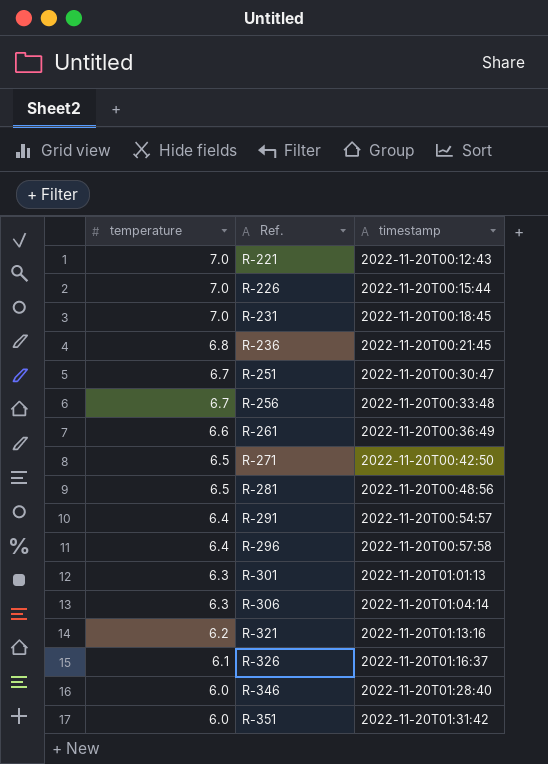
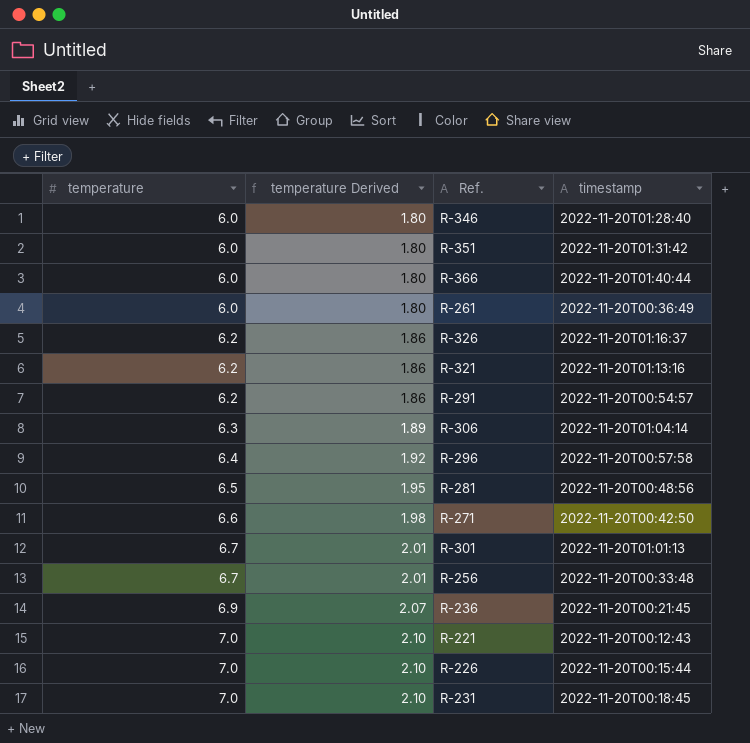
row order: temperature descending -> temperature ascending
column temperature Derived | formula: none -> [temperature] * 0.3
row R-251: 6.7 | 2022-11-20T00:30:47 -> none
row R-366: none -> 6.0 | 1.80 | 2022-11-20T01:40:44
R-261 | temperature: 6.6 -> 6.0
R-326 | temperature: 6.1 -> 6.2
R-291 | temperature: 6.4 -> 6.2
R-271 | temperature: 6.5 -> 6.6
R-301 | temperature: 6.3 -> 6.7
R-236 | temperature: 6.8 -> 6.9

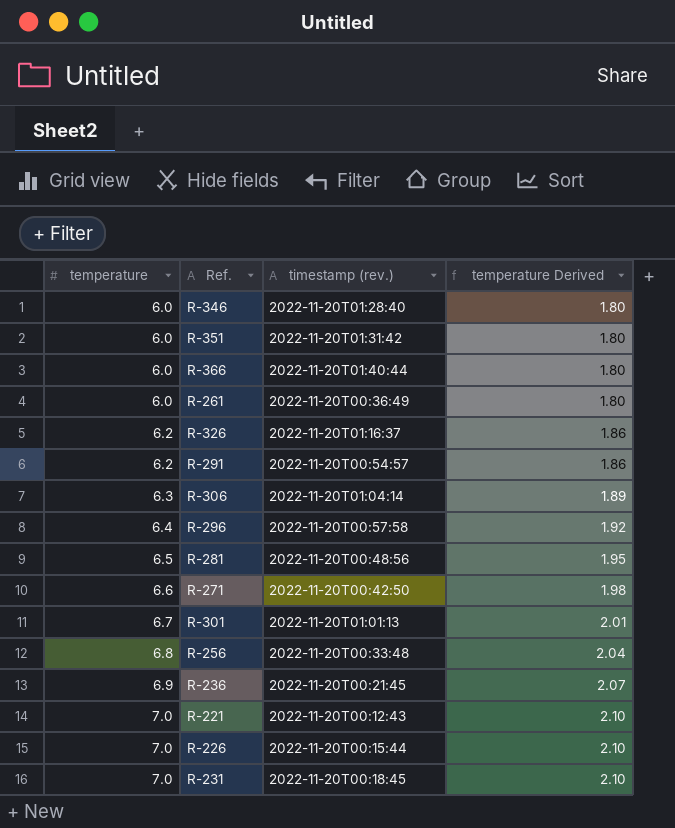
column name: timestamp -> timestamp (rev.)
column temperature Derived | position: 2 -> 4
row R-321: 6.2 | 1.86 | 2022-11-20T01:13:16 -> none
R-256 | temperature: 6.7 -> 6.8
R-256 | temperature Derived: 2.01 -> 2.04

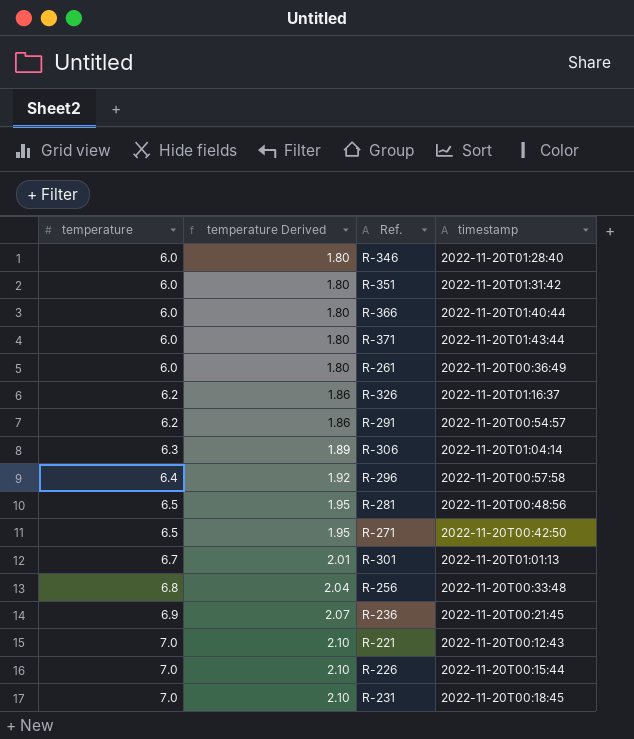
column temperature Derived | position: 4 -> 2
column name: timestamp (rev.) -> timestamp
row R-371: none -> 6.0 | 1.80 | 2022-11-20T01:43:44
R-271 | temperature: 6.6 -> 6.5
R-271 | temperature Derived: 1.98 -> 1.95

